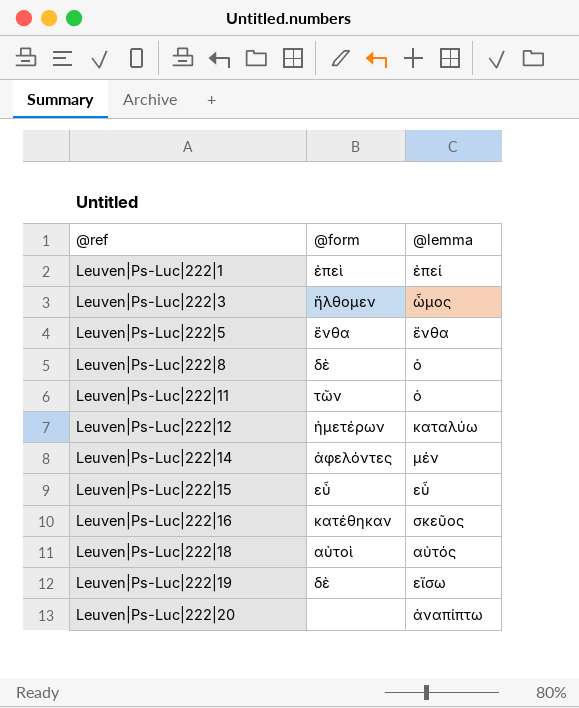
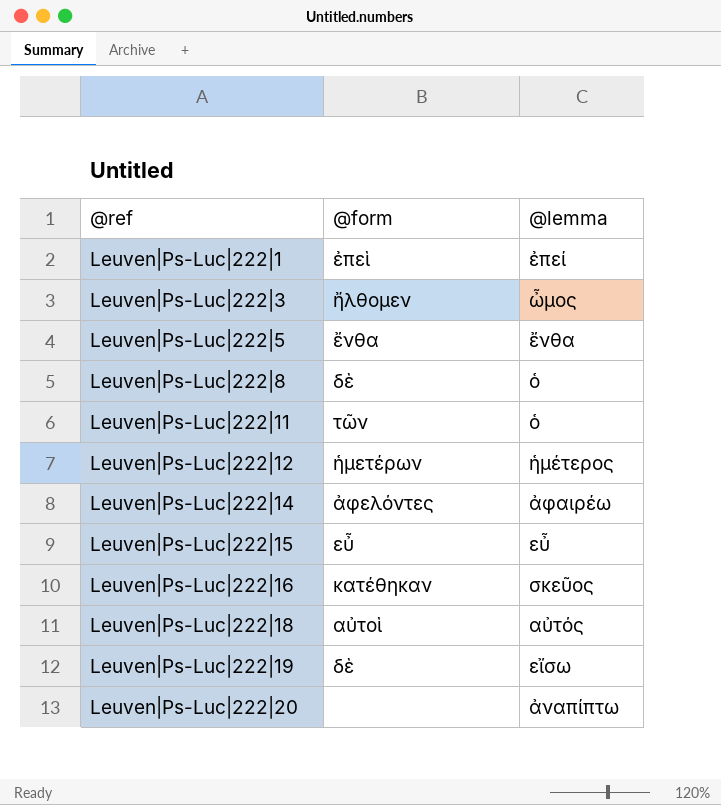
Leuven|Ps-Luc|222|12 | @lemma: καταλύω -> ἡμέτερος
Leuven|Ps-Luc|222|14 | @lemma: μέν -> ἀφαιρέω

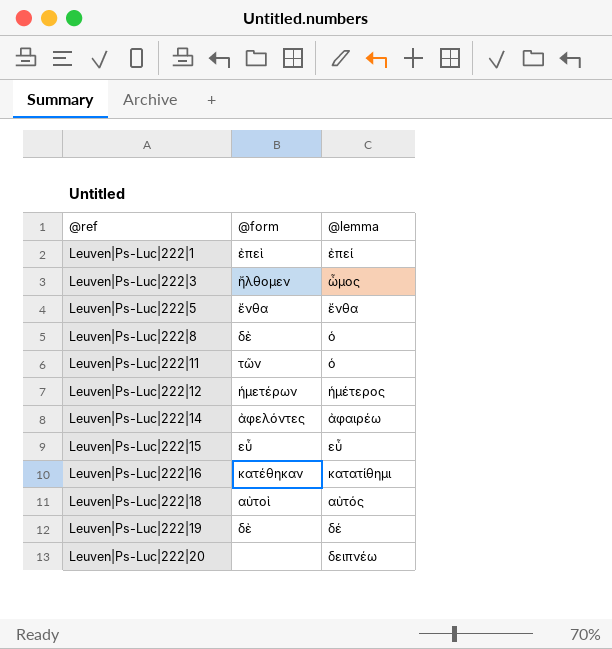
Leuven|Ps-Luc|222|16 | @lemma: σκεῦος -> κατατίθημι
Leuven|Ps-Luc|222|19 | @lemma: εἴσω -> δέ
Leuven|Ps-Luc|222|20 | @lemma: ἀναπίπτω -> δειπνέω

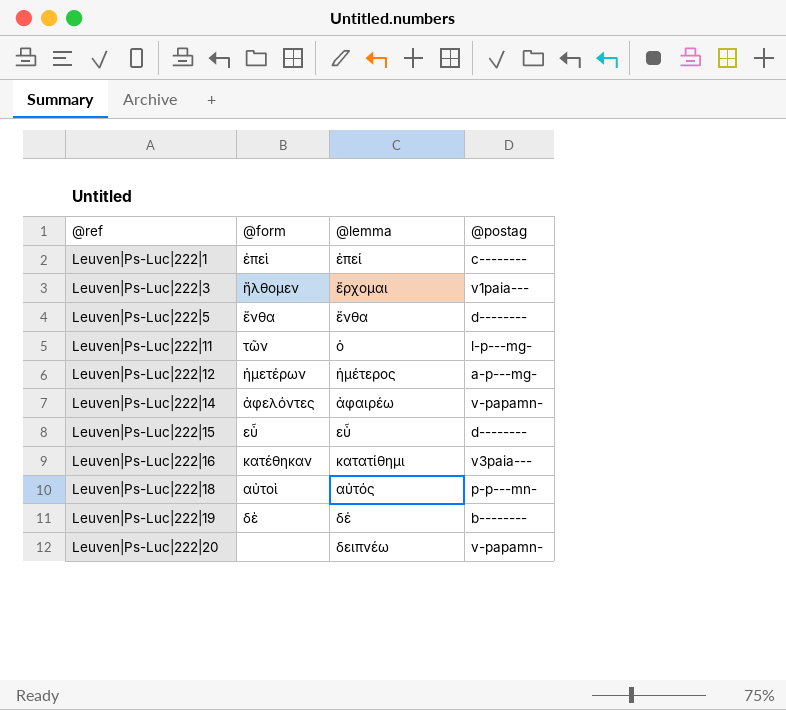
column @postag | position: none -> 4
row Leuven|Ps-Luc|222|8: δὲ | ὁ -> none
Leuven|Ps-Luc|222|3 | @lemma: ὦμος -> ἔρχομαι

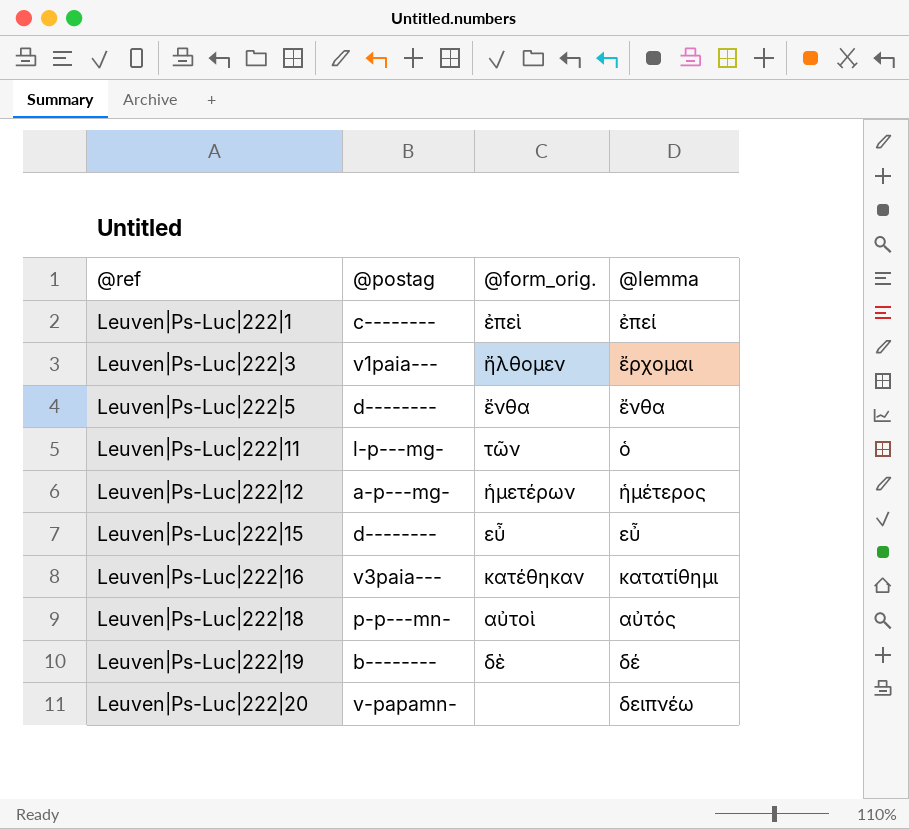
column @postag | position: 4 -> 2
column name: @form -> @form_orig.
row Leuven|Ps-Luc|222|14: ἀφελόντες | ἀφαιρέω | v-papamn- -> none

